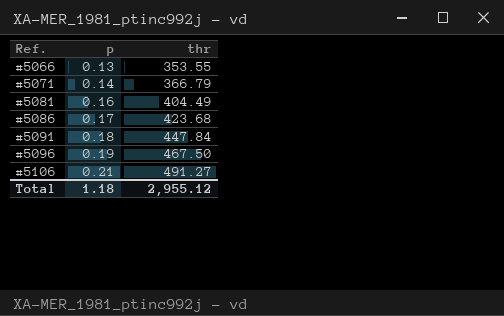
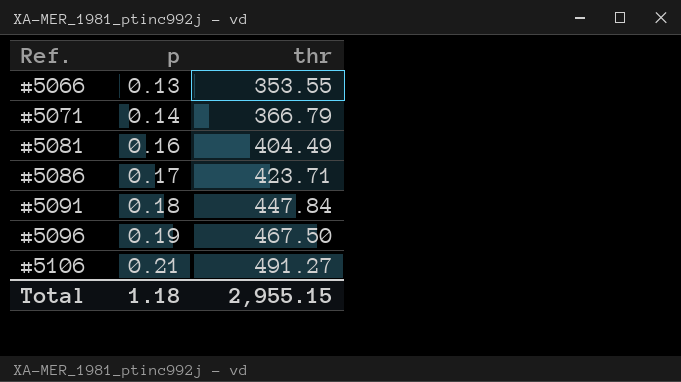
#5086 | thr: 423.68 -> 423.71
Total | thr: 2,955.12 -> 2,955.15

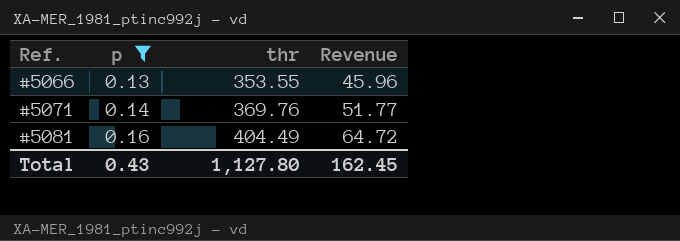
filter: none -> p <= 0.16
column Revenue | formula: none -> [p] * [thr]
#5071 | thr: 366.79 -> 369.76
Total | p: 1.18 -> 0.43
Total | thr: 2,955.15 -> 1,127.80

